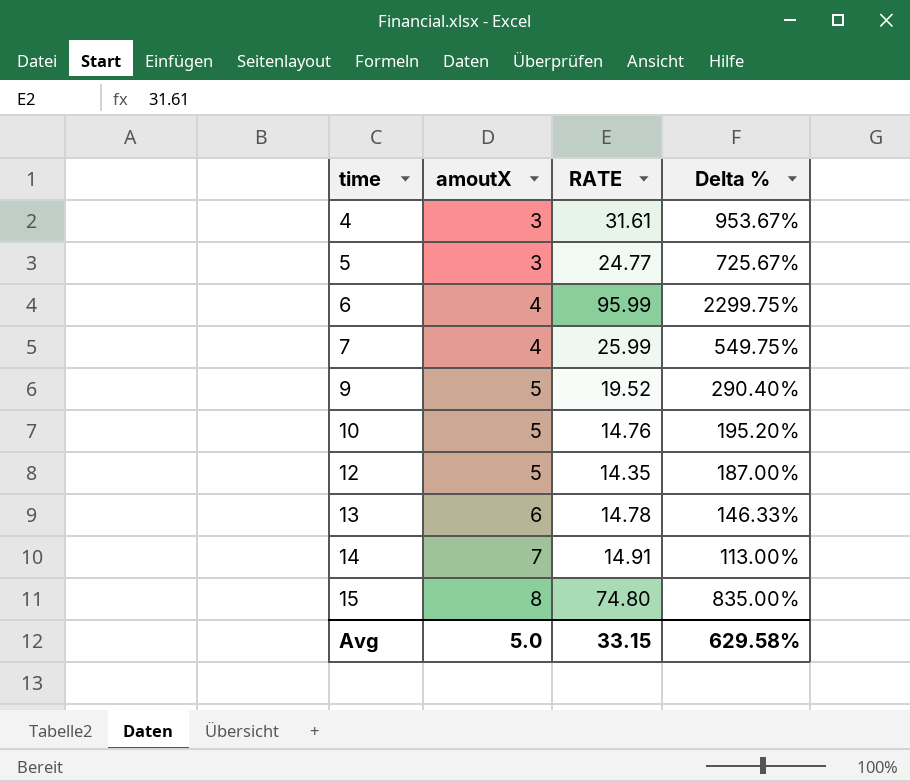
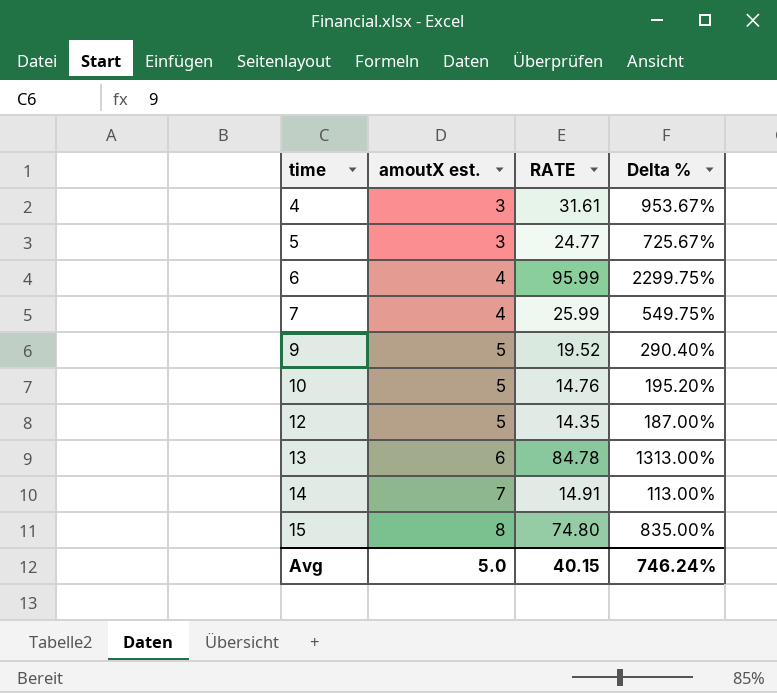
column name: amoutX -> amoutX est.
13 | RATE: 14.78 -> 84.78
13 | Delta %: 146.33% -> 1313.00%
Avg | RATE: 33.15 -> 40.15
Avg | Delta %: 629.58% -> 746.24%

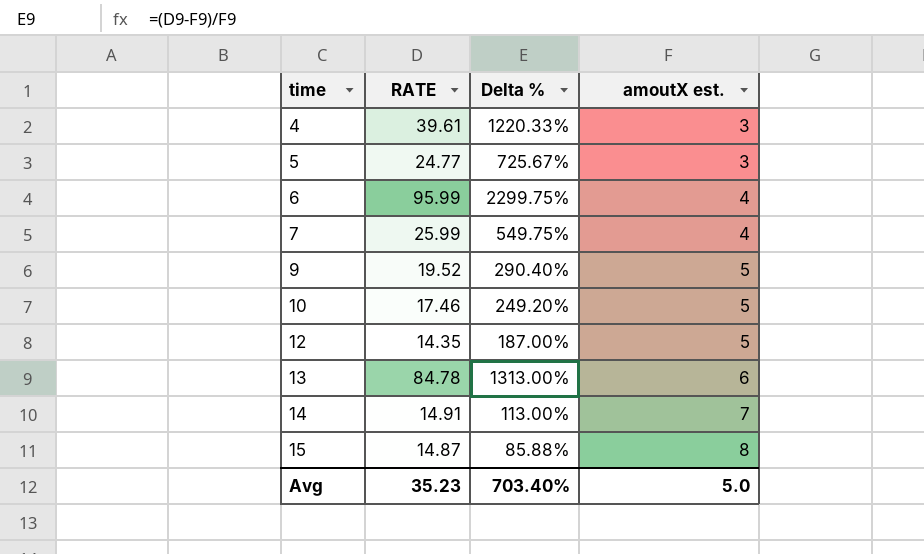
column amoutX est. | position: 2 -> 4
4 | RATE: 31.61 -> 39.61
4 | Delta %: 953.67% -> 1220.33%
10 | RATE: 14.76 -> 17.46
10 | Delta %: 195.20% -> 249.20%
15 | RATE: 74.80 -> 14.87
15 | Delta %: 835.00% -> 85.88%
Avg | RATE: 40.15 -> 35.23
Avg | Delta %: 746.24% -> 703.40%

